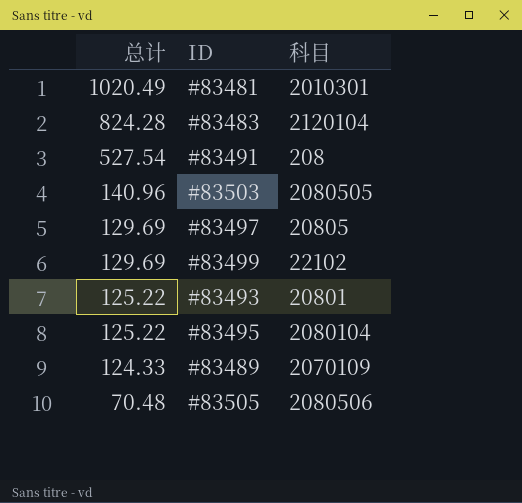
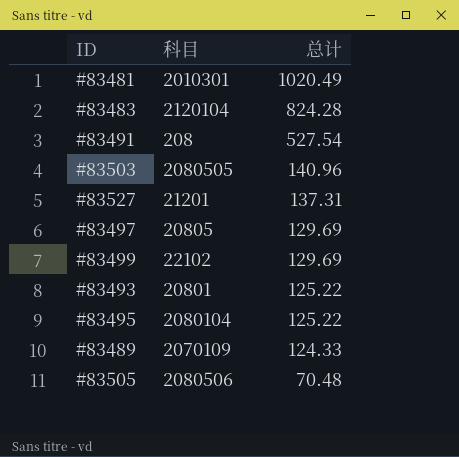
column 总计 | position: 1 -> 3
row #83527: none -> 21201 | 137.31

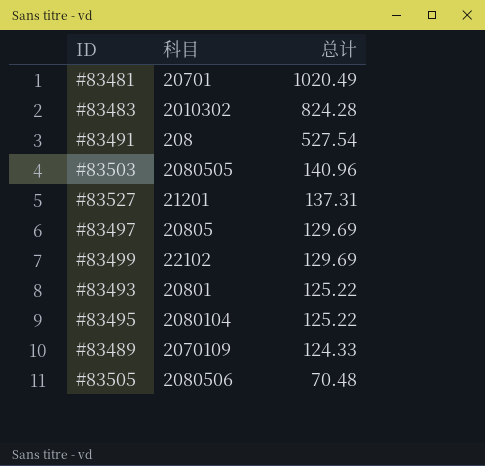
#83481 | 科目: 2010301 -> 20701
#83483 | 科目: 2120104 -> 2010302

